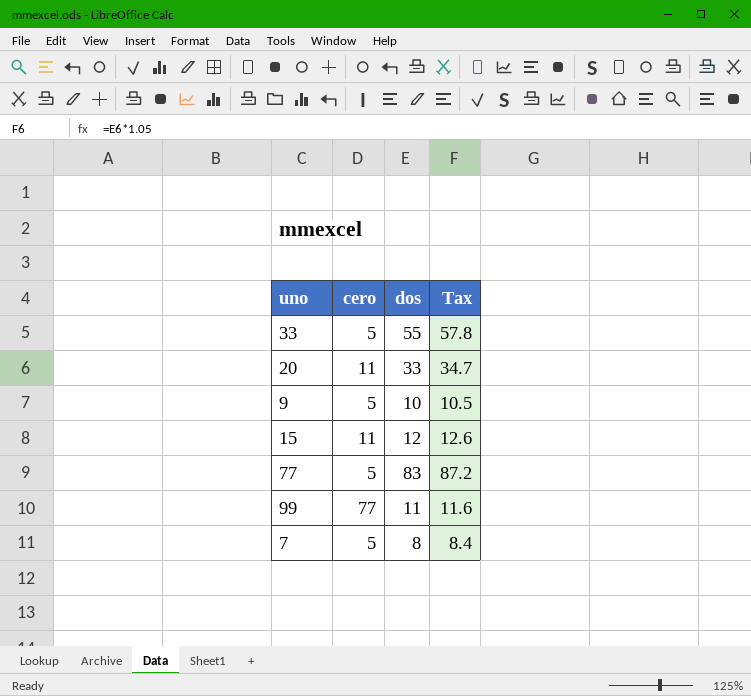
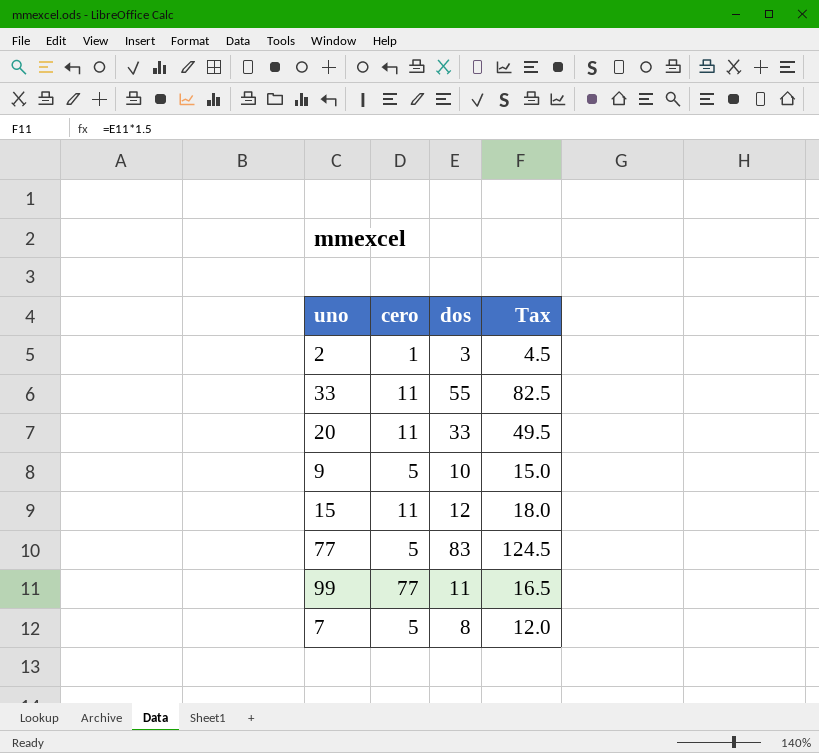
column Tax | formula: [dos] * 1.05 -> [dos] * 1.5
row 2: none -> 1 | 3 | 4.5
33 | cero: 5 -> 11

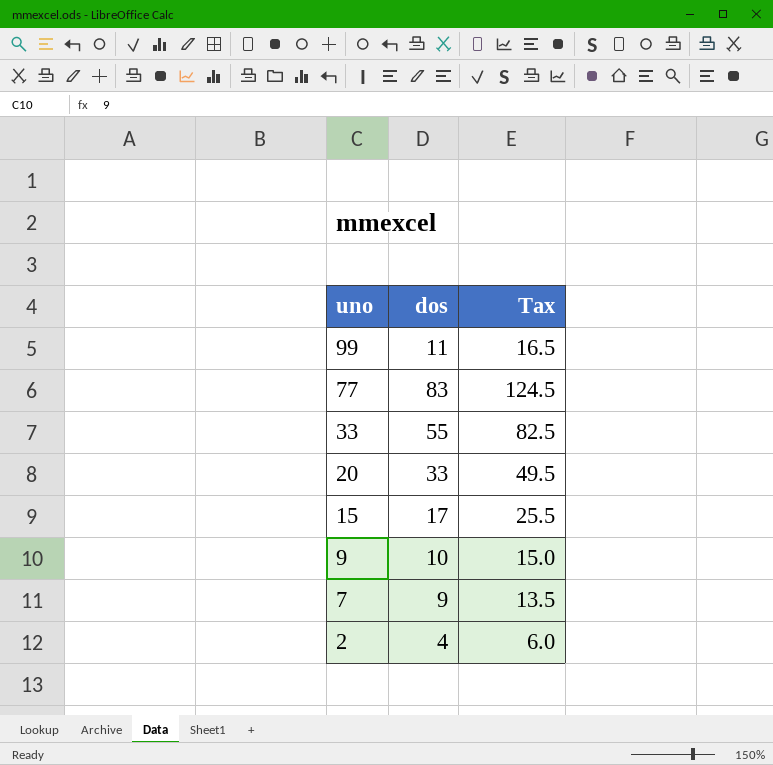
row order: none -> uno descending
column cero | position: 2 -> none
15 | dos: 12 -> 17
15 | Tax: 18.0 -> 25.5
7 | dos: 8 -> 9
7 | Tax: 12.0 -> 13.5
2 | dos: 3 -> 4
2 | Tax: 4.5 -> 6.0

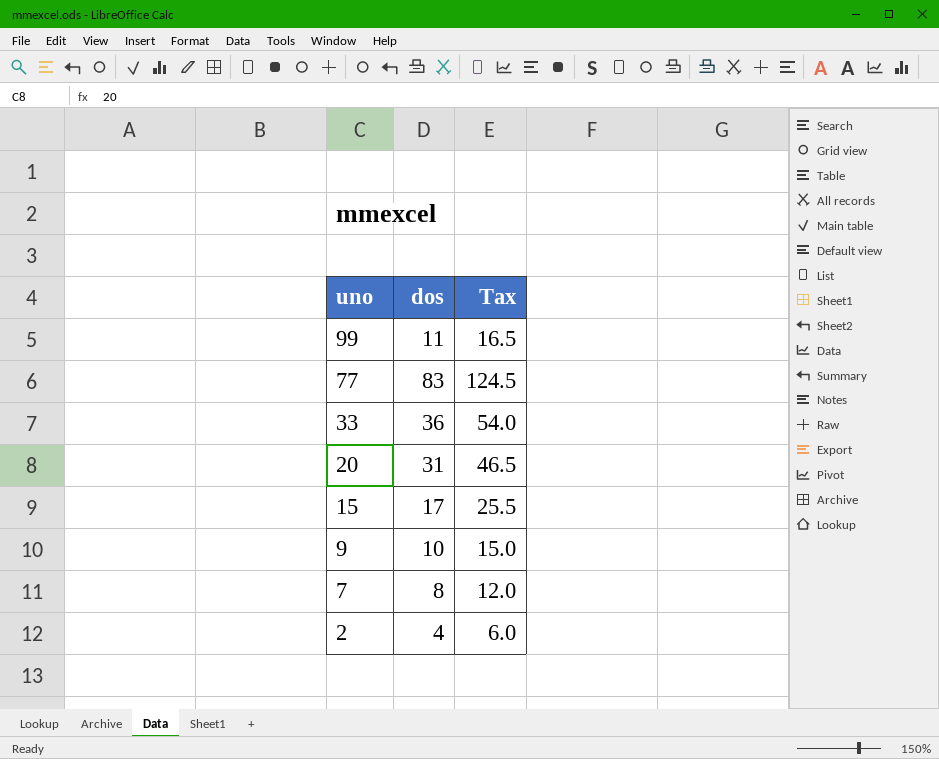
33 | dos: 55 -> 36
33 | Tax: 82.5 -> 54.0
20 | dos: 33 -> 31
20 | Tax: 49.5 -> 46.5
7 | dos: 9 -> 8
7 | Tax: 13.5 -> 12.0

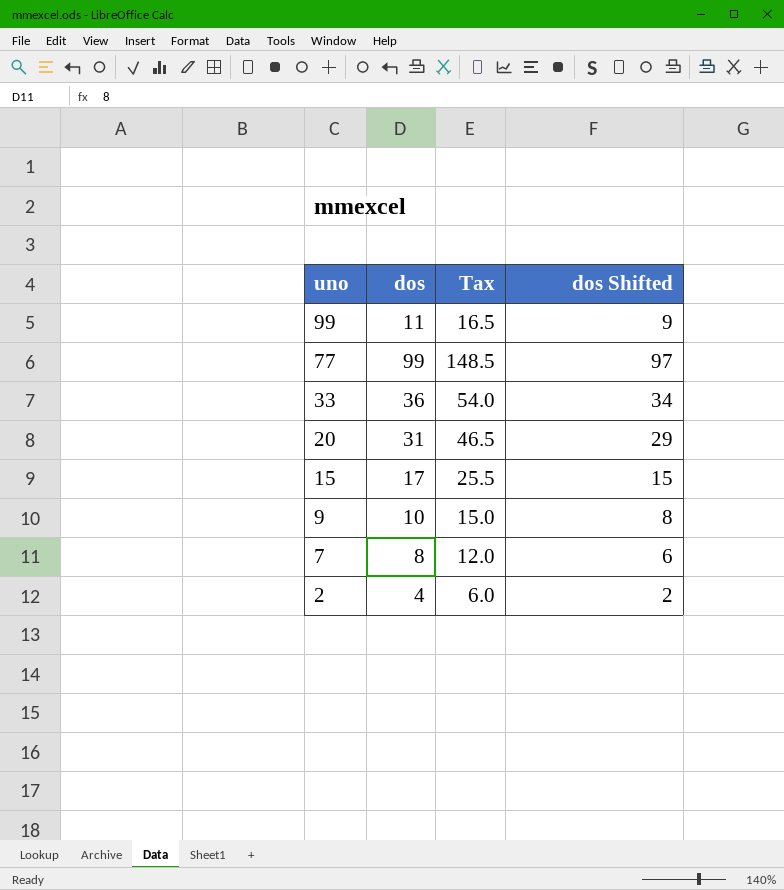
column dos Shifted | formula: none -> [dos] - 2
77 | dos: 83 -> 99
77 | Tax: 124.5 -> 148.5

